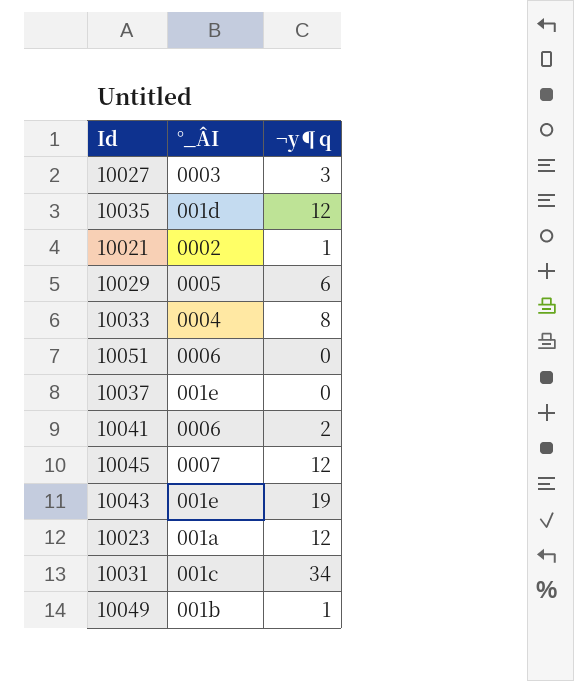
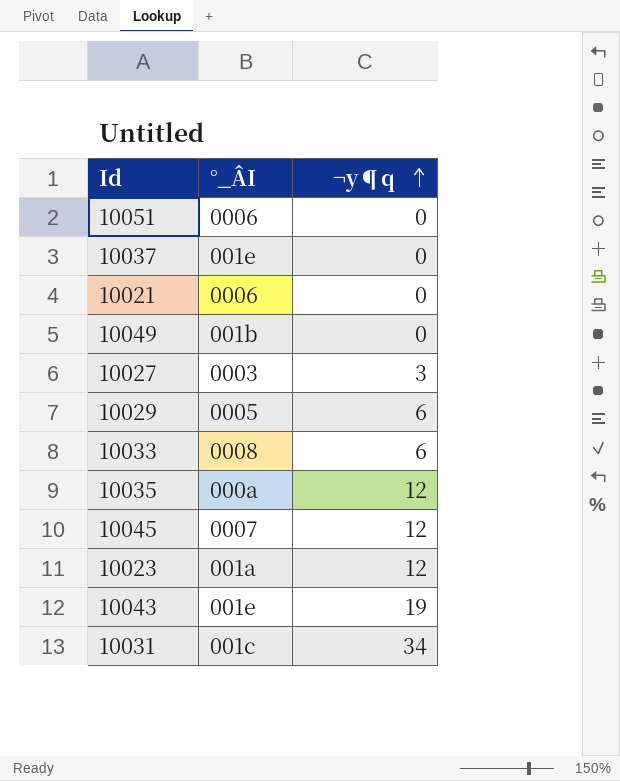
row order: none -> ¬y¶q ascending
row 10041: 0006 | 2 -> none
10021 | °_ÂI: 0002 -> 0006
10021 | ¬y¶q: 1 -> 0
10049 | ¬y¶q: 1 -> 0
10033 | °_ÂI: 0004 -> 0008
10033 | ¬y¶q: 8 -> 6
10035 | °_ÂI: 001d -> 000a

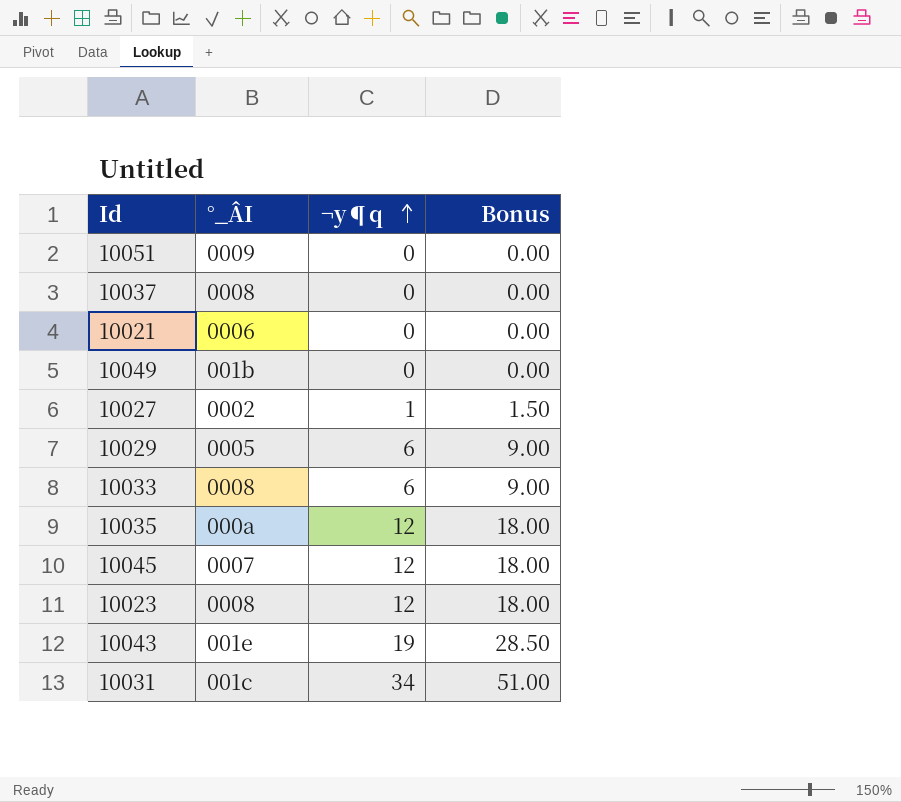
column Bonus | formula: none -> [¬y¶q] * 1.5
10051 | °_ÂI: 0006 -> 0009
10037 | °_ÂI: 001e -> 0008
10027 | °_ÂI: 0003 -> 0002
10027 | ¬y¶q: 3 -> 1
10023 | °_ÂI: 001a -> 0008

